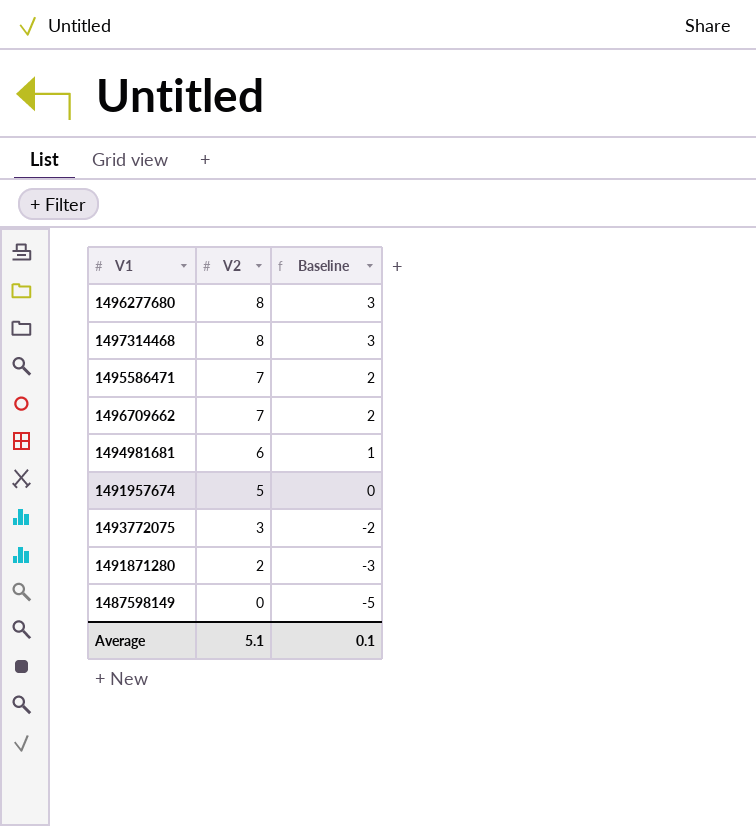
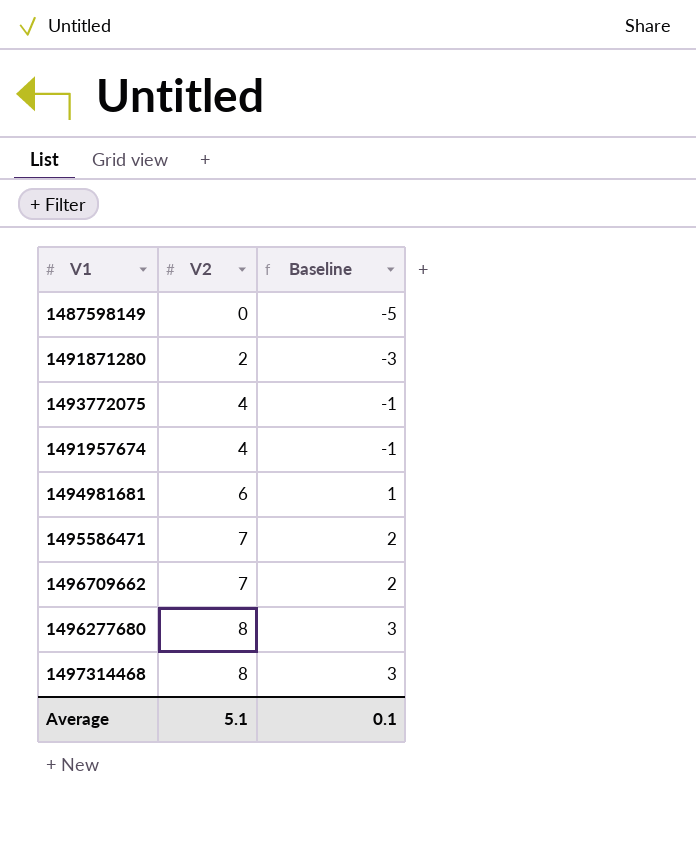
row order: V2 descending -> V2 ascending
1493772075 | V2: 3 -> 4
1493772075 | Baseline: -2 -> -1
1491957674 | V2: 5 -> 4
1491957674 | Baseline: 0 -> -1

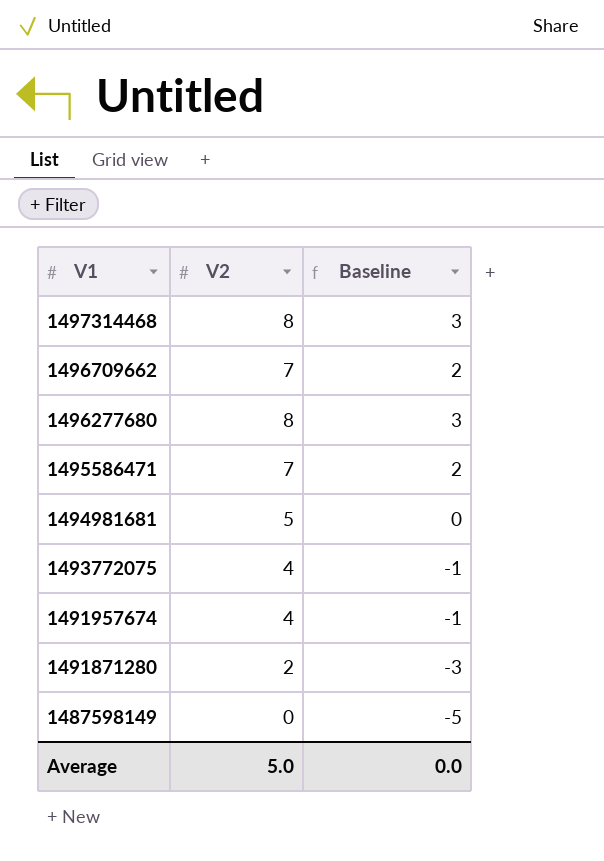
row order: V2 ascending -> V1 descending
1494981681 | V2: 6 -> 5
1494981681 | Baseline: 1 -> 0
Average | V2: 5.1 -> 5.0
Average | Baseline: 0.1 -> 0.0

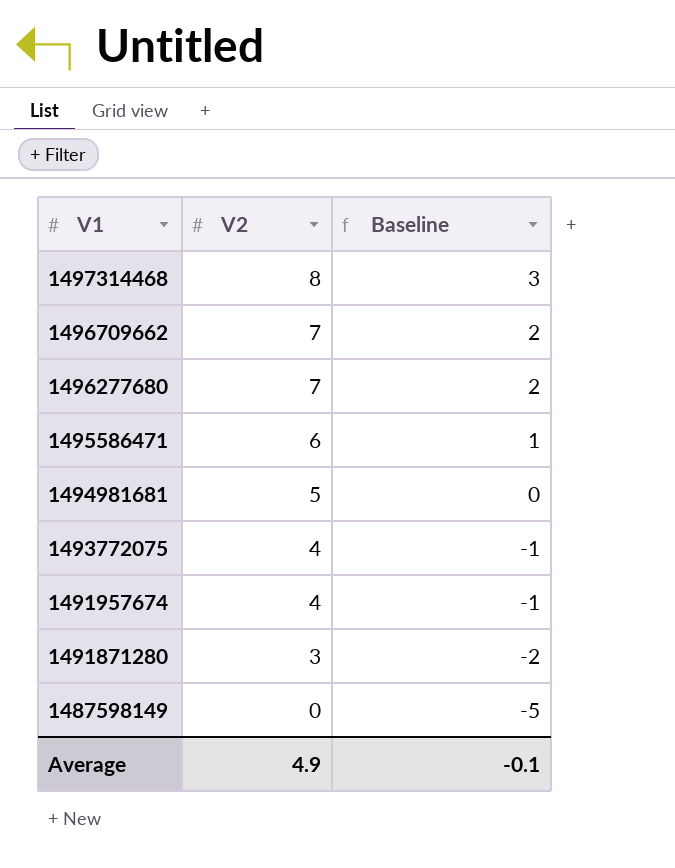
1496277680 | V2: 8 -> 7
1496277680 | Baseline: 3 -> 2
1495586471 | V2: 7 -> 6
1495586471 | Baseline: 2 -> 1
1491871280 | V2: 2 -> 3
1491871280 | Baseline: -3 -> -2
Average | V2: 5.0 -> 4.9
Average | Baseline: 0.0 -> -0.1

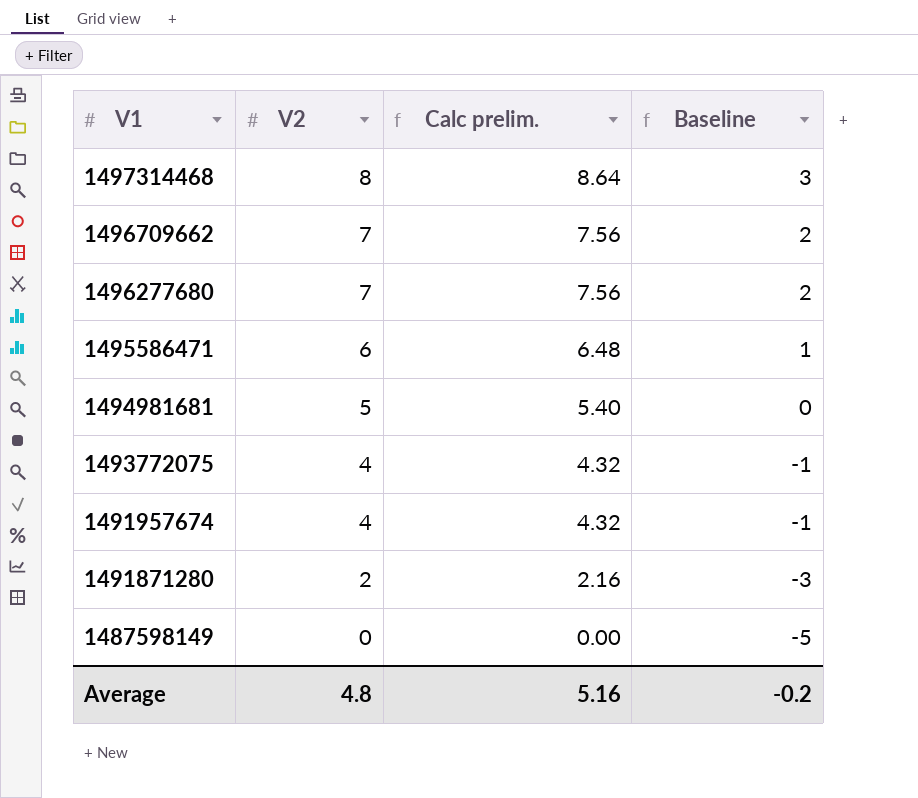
column Calc prelim. | formula: none -> [V2] * 1.08
1491871280 | V2: 3 -> 2
1491871280 | Baseline: -2 -> -3
Average | V2: 4.9 -> 4.8
Average | Baseline: -0.1 -> -0.2

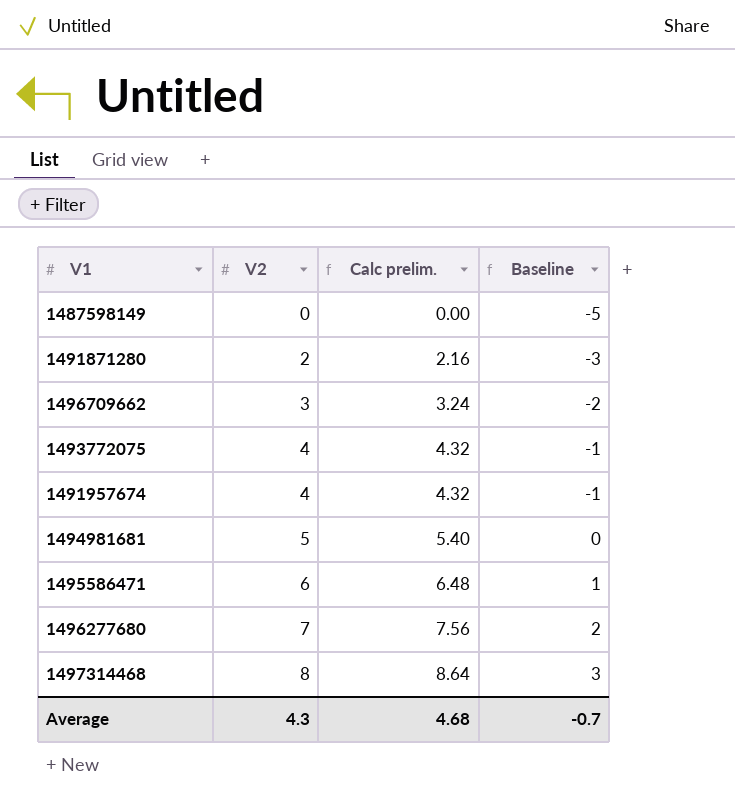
row order: V1 descending -> V2 ascending
1496709662 | V2: 7 -> 3
1496709662 | Calc prelim.: 7.56 -> 3.24
1496709662 | Baseline: 2 -> -2
Average | V2: 4.8 -> 4.3
Average | Calc prelim.: 5.16 -> 4.68
Average | Baseline: -0.2 -> -0.7

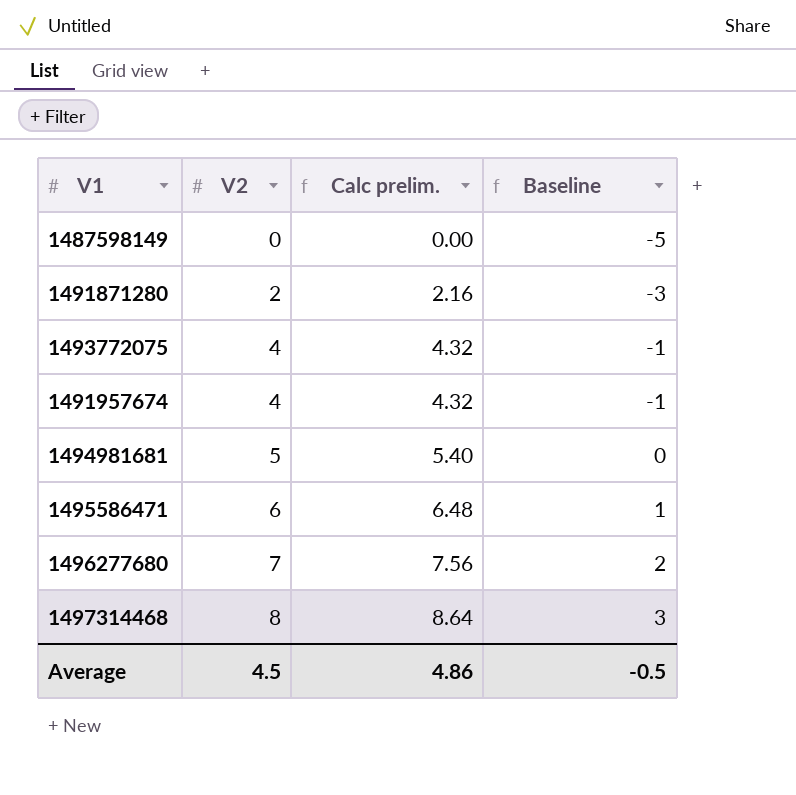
row 1496709662: 3 | 3.24 | -2 -> none
Average | V2: 4.3 -> 4.5
Average | Calc prelim.: 4.68 -> 4.86
Average | Baseline: -0.7 -> -0.5

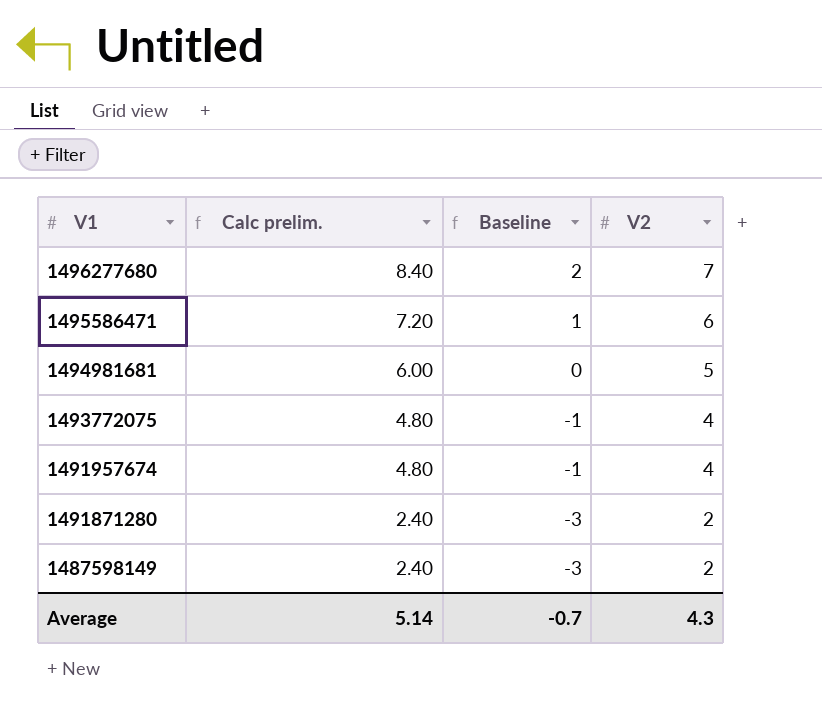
row order: V2 ascending -> V1 descending
column Calc prelim. | formula: [V2] * 1.08 -> [V2] * 1.2
column V2 | position: 2 -> 4
row 1497314468: 8 | 8.64 | 3 -> none
1487598149 | Baseline: -5 -> -3
1487598149 | V2: 0 -> 2
Average | Calc prelim.: 4.86 -> 5.14
Average | Baseline: -0.5 -> -0.7
Average | V2: 4.5 -> 4.3

